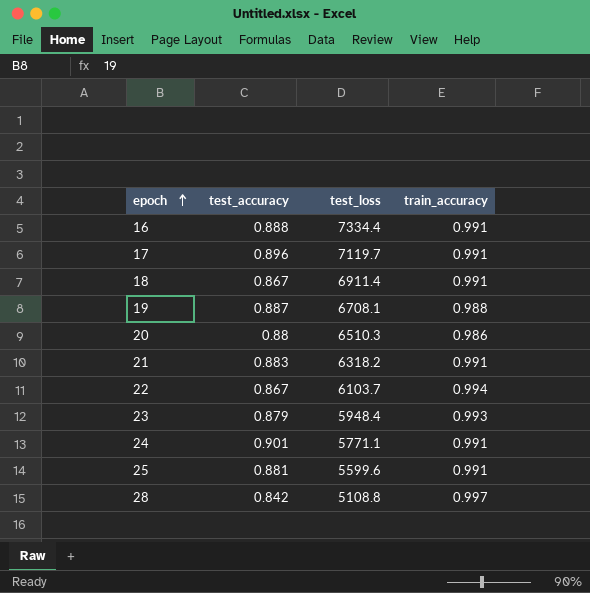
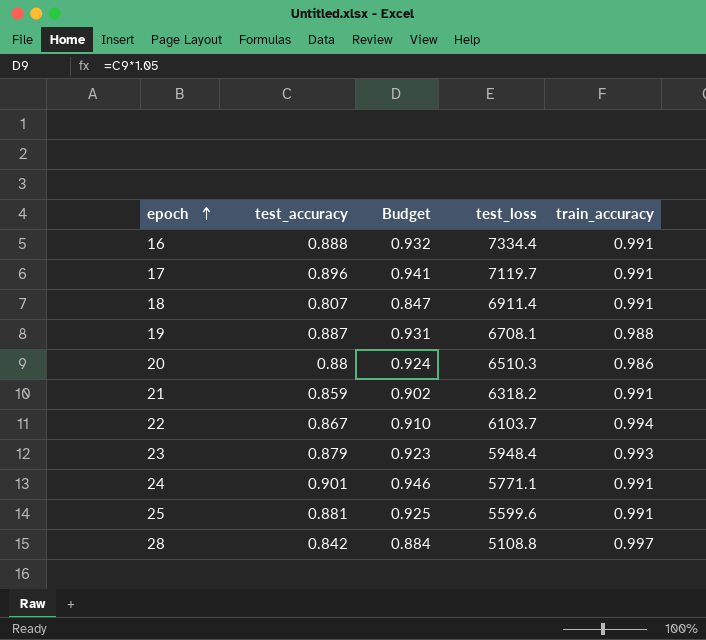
column Budget | formula: none -> [test_accuracy] * 1.05
18 | test_accuracy: 0.867 -> 0.807
21 | test_accuracy: 0.883 -> 0.859

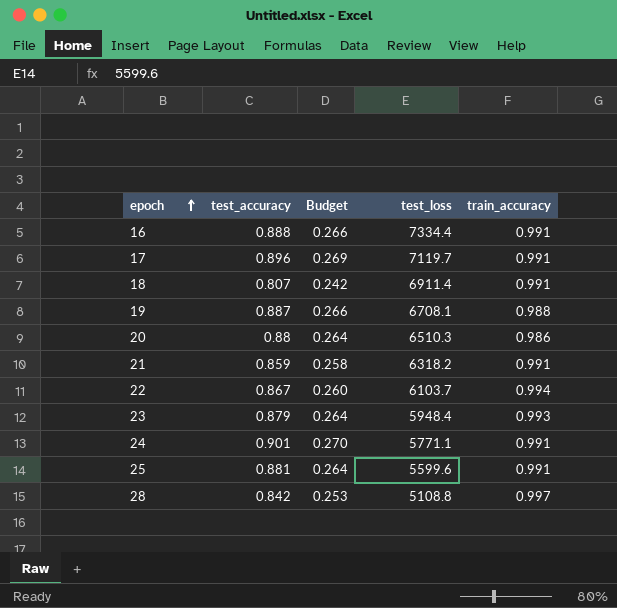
column Budget | formula: [test_accuracy] * 1.05 -> [test_accuracy] * 0.3

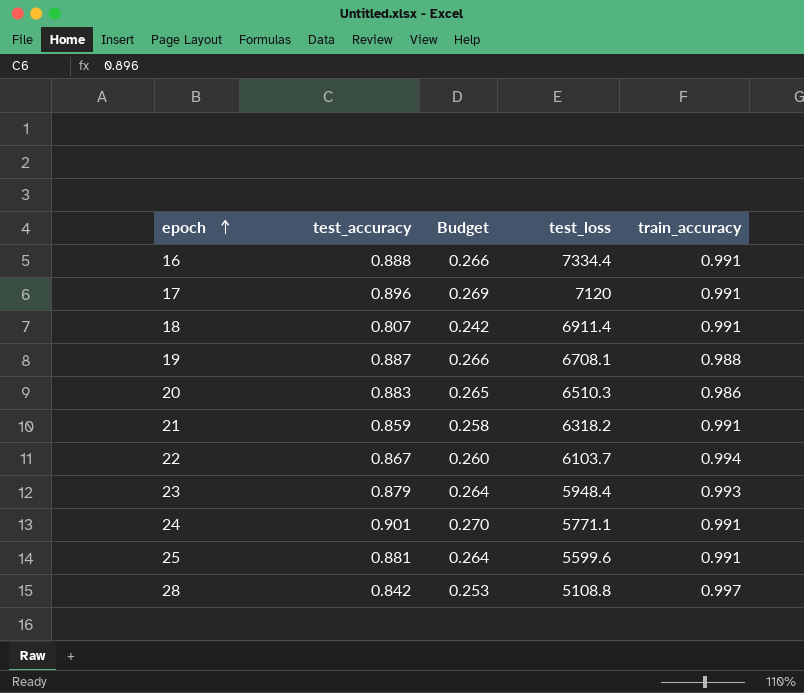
17 | test_loss: 7119.7 -> 7120
20 | test_accuracy: 0.88 -> 0.883
20 | Budget: 0.264 -> 0.265

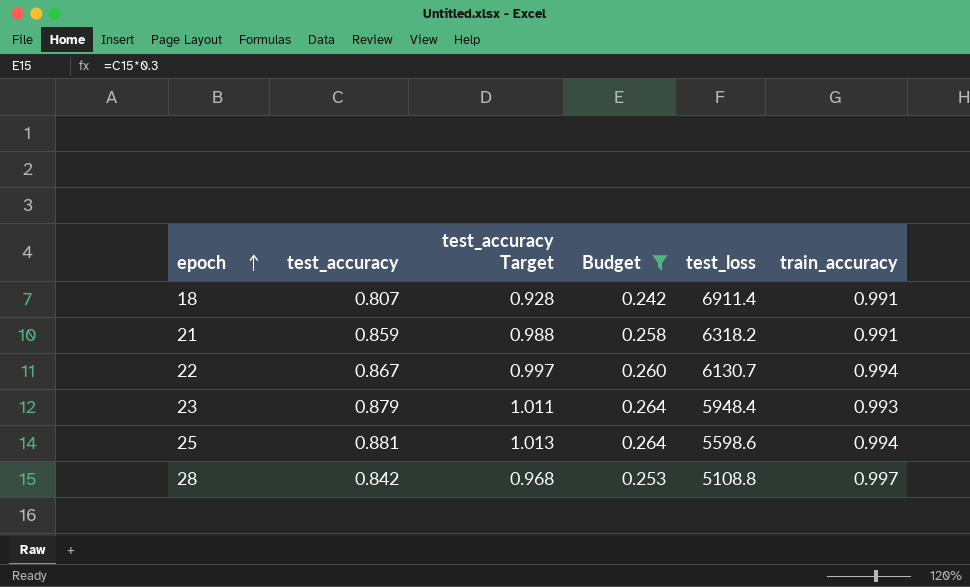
filter: none -> Budget <= 0.264
column test_accuracy Target | formula: none -> [test_accuracy] * 1.15
22 | test_loss: 6103.7 -> 6130.7
25 | test_loss: 5599.6 -> 5598.6
25 | train_accuracy: 0.991 -> 0.994

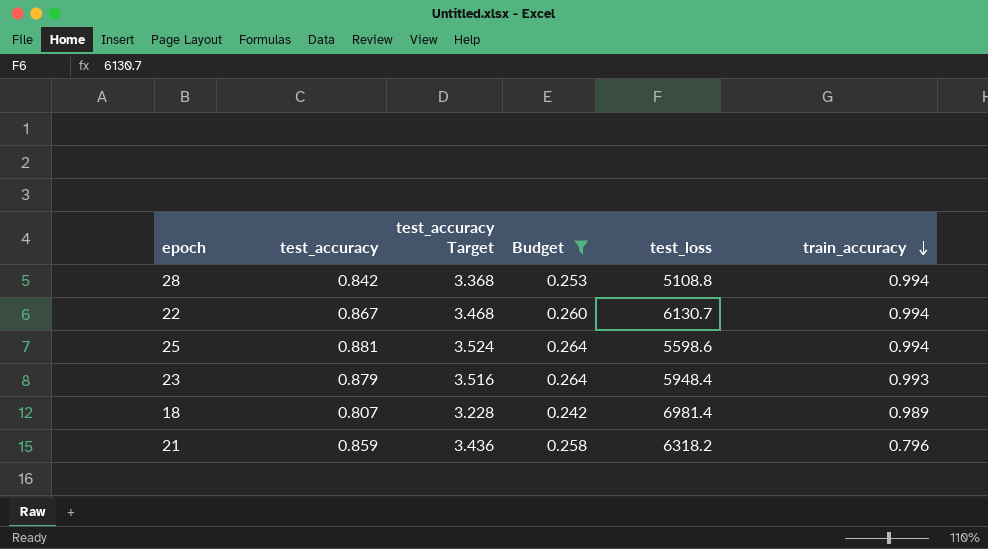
row order: epoch ascending -> train_accuracy descending
column test_accuracy Target | formula: [test_accuracy] * 1.15 -> [test_accuracy] * 4
28 | train_accuracy: 0.997 -> 0.994
18 | test_loss: 6911.4 -> 6981.4
18 | train_accuracy: 0.991 -> 0.989
21 | train_accuracy: 0.991 -> 0.796

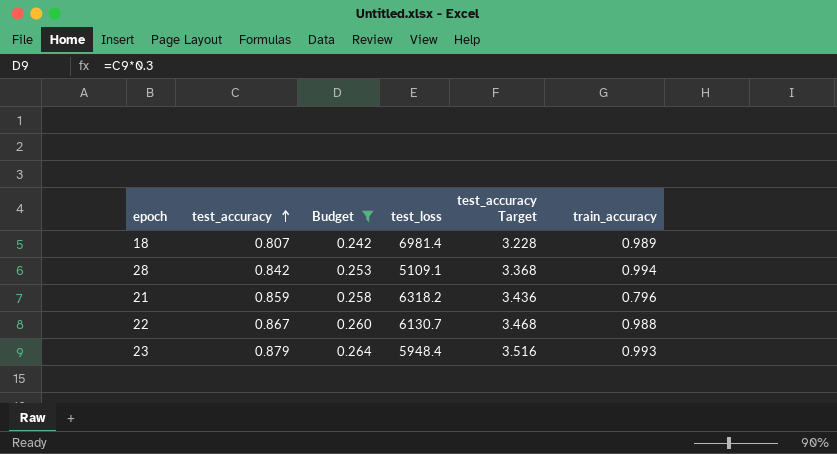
row order: train_accuracy descending -> test_accuracy ascending
column test_accuracy Target | position: 3 -> 5
row 25: 0.881 | 3.524 | 0.264 | 5598.6 | 0.994 -> none
28 | test_loss: 5108.8 -> 5109.1
22 | train_accuracy: 0.994 -> 0.988

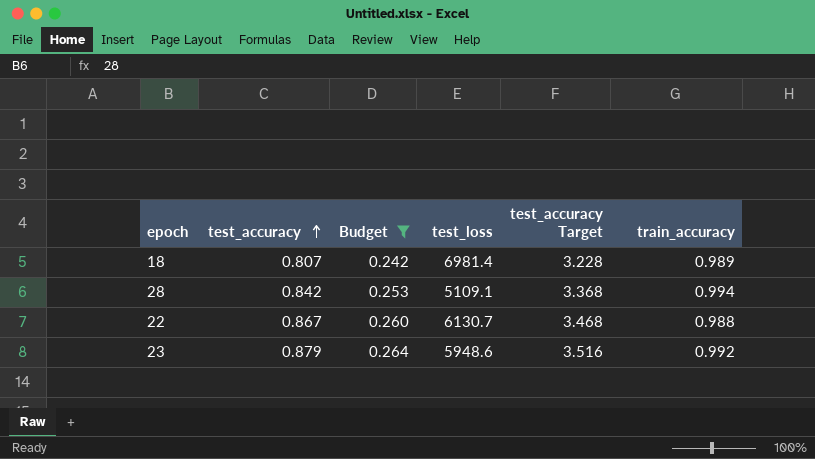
row 21: 0.859 | 0.258 | 6318.2 | 3.436 | 0.796 -> none
23 | test_loss: 5948.4 -> 5948.6
23 | train_accuracy: 0.993 -> 0.992

